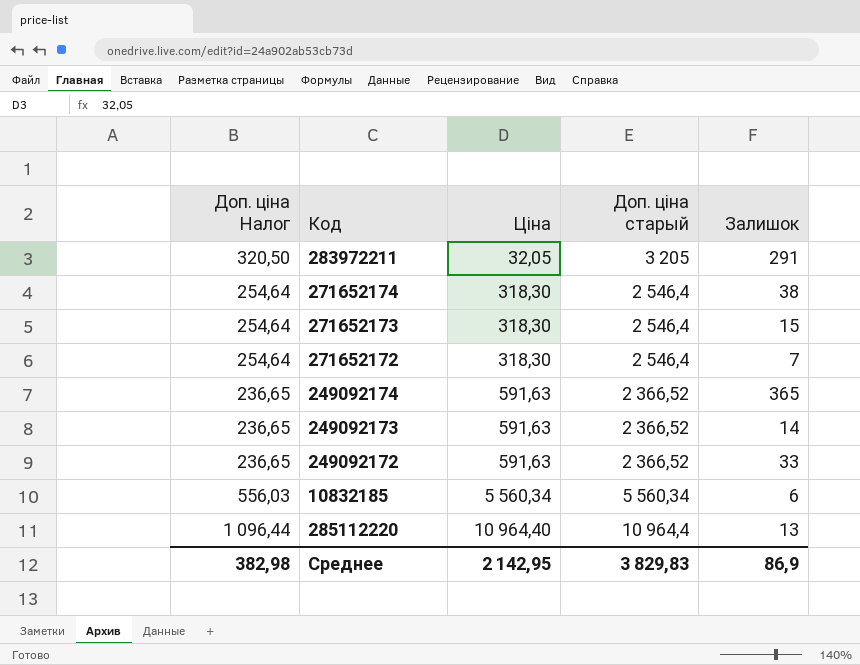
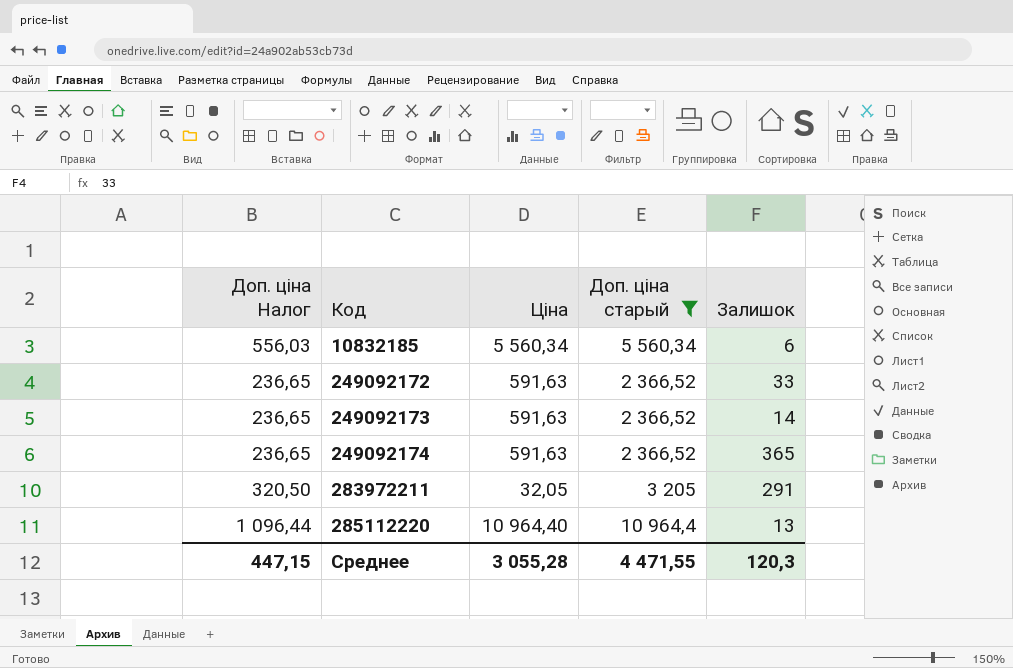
filter: none -> Доп. ціна старый != 2 546,4
row order: Ціна ascending -> Код ascending
Среднее | Доп. ціна Налог: 382,98 -> 447,15
Среднее | Ціна: 2 142,95 -> 3 055,28
Среднее | Доп. ціна старый: 3 829,83 -> 4 471,55
Среднее | Залишок: 86,9 -> 120,3

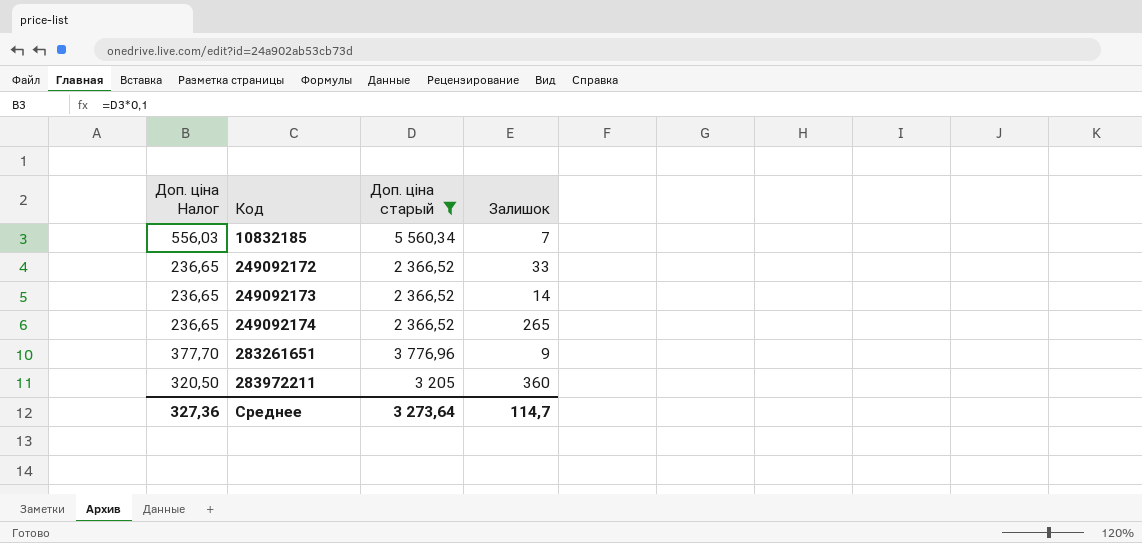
column Ціна | position: 3 -> none
row 285112220: 1 096,44 | 10 964,40 | 10 964,4 | 13 -> none
10832185 | Залишок: 6 -> 7
249092174 | Залишок: 365 -> 265
row 283261651: none -> 377,70 | 3 776,96 | 9
283972211 | Залишок: 291 -> 360
Среднее | Доп. ціна Налог: 447,15 -> 327,36
Среднее | Доп. ціна старый: 4 471,55 -> 3 273,64
Среднее | Залишок: 120,3 -> 114,7

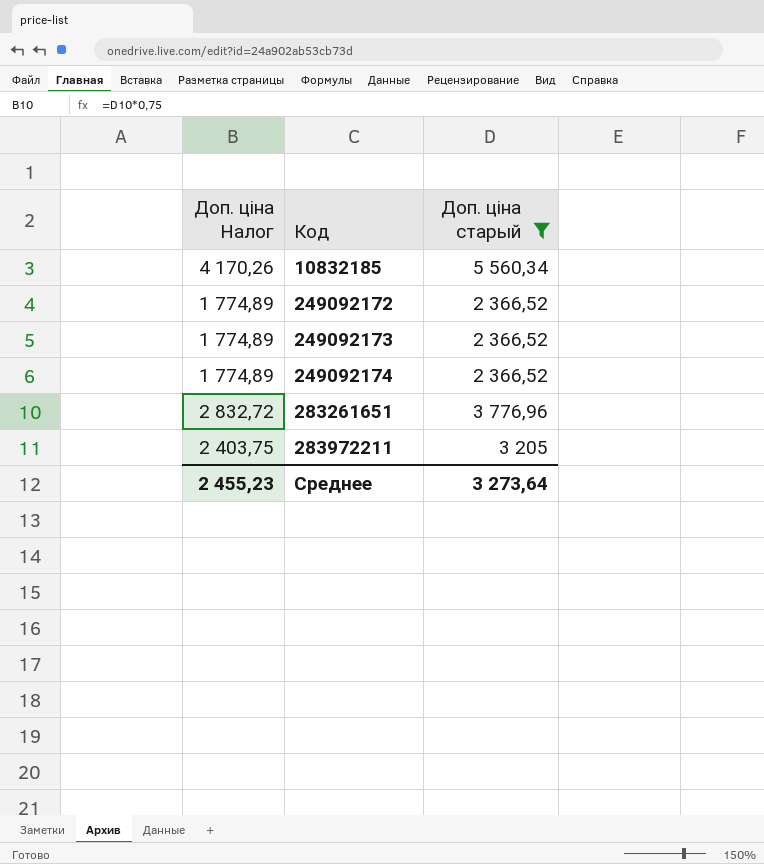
column Залишок | position: 4 -> none
column Доп. ціна Налог | formula: [Доп. ціна старый] * 0,1 -> [Доп. ціна старый] * 0,75
Среднее | Доп. ціна Налог: 327,36 -> 2 455,23

